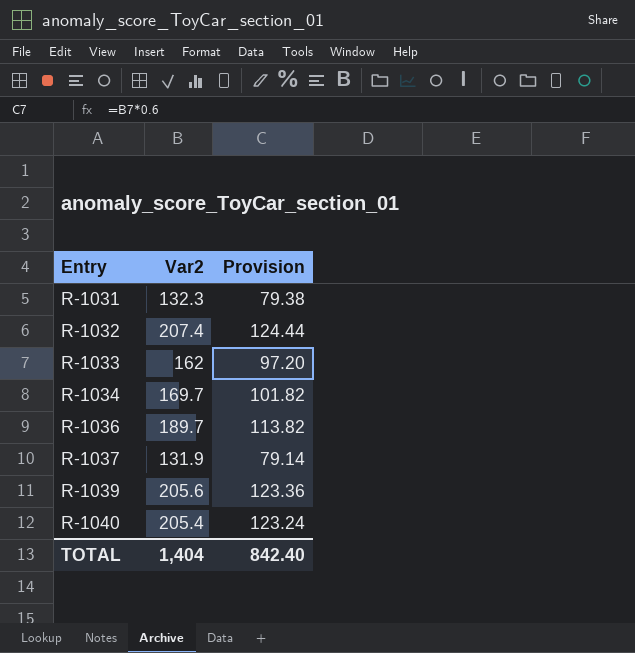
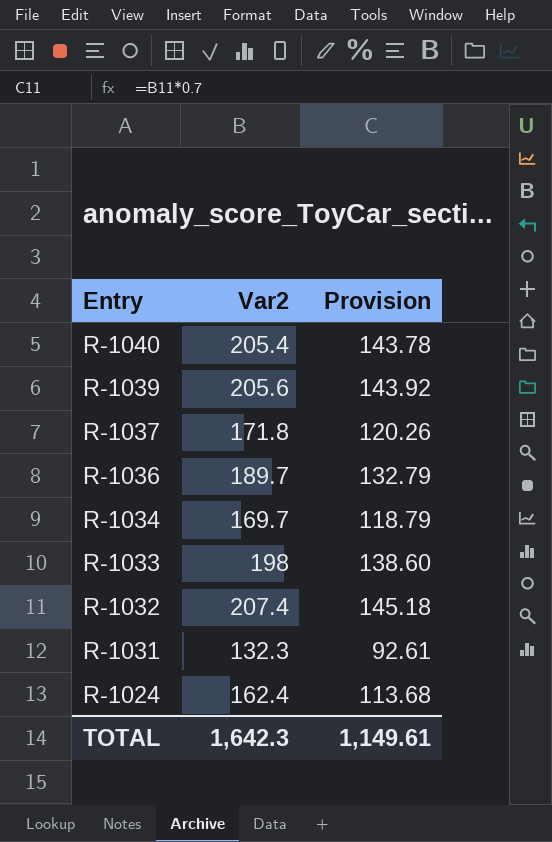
row order: Entry ascending -> Entry descending
column Provision | formula: [Var2] * 0.6 -> [Var2] * 0.7
R-1037 | Var2: 131.9 -> 171.8
R-1033 | Var2: 162 -> 198
row R-1024: none -> 162.4 | 113.68
TOTAL | Var2: 1,404 -> 1,642.3
TOTAL | Provision: 842.40 -> 1,149.61

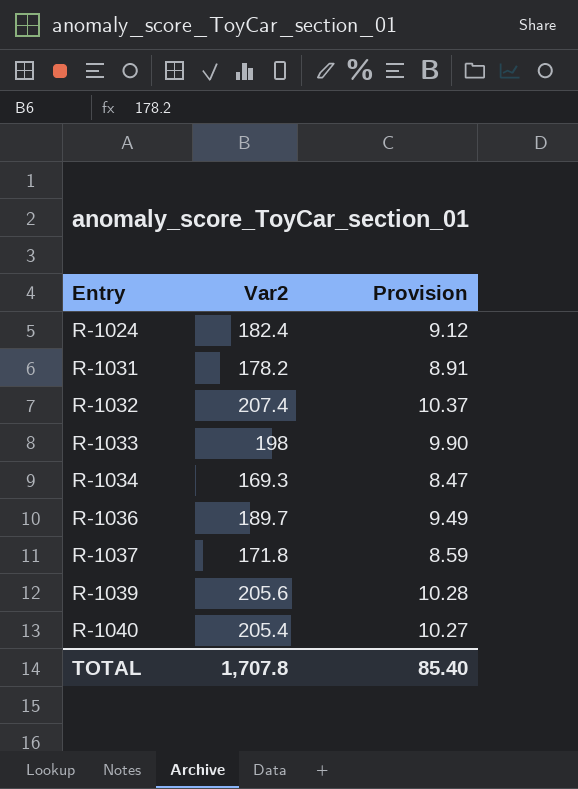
row order: Entry descending -> Entry ascending
column Provision | formula: [Var2] * 0.7 -> [Var2] * 0.05
R-1024 | Var2: 162.4 -> 182.4
R-1031 | Var2: 132.3 -> 178.2
R-1034 | Var2: 169.7 -> 169.3
TOTAL | Var2: 1,642.3 -> 1,707.8
TOTAL | Provision: 1,149.61 -> 85.40

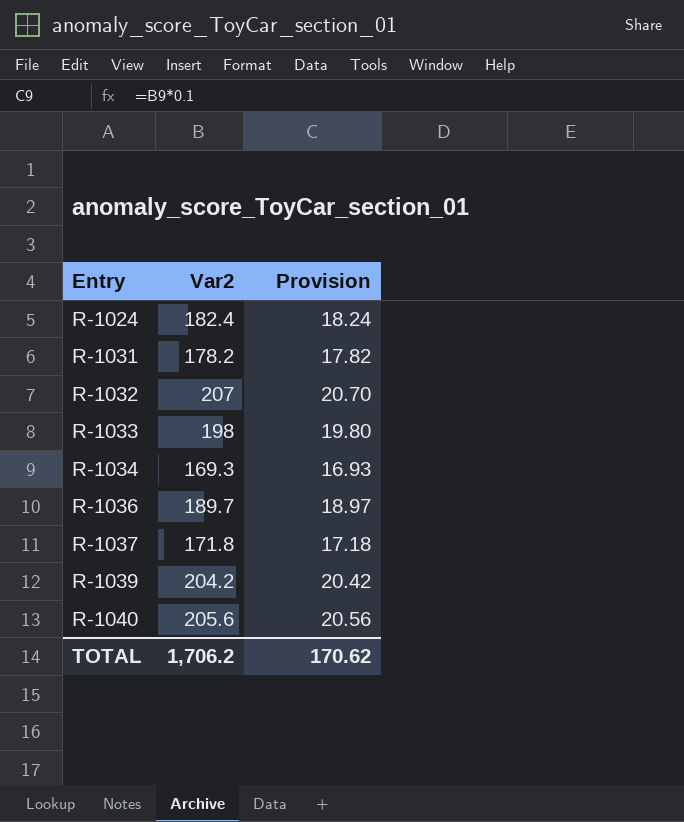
column Provision | formula: [Var2] * 0.05 -> [Var2] * 0.1
R-1032 | Var2: 207.4 -> 207
R-1039 | Var2: 205.6 -> 204.2
R-1040 | Var2: 205.4 -> 205.6
TOTAL | Var2: 1,707.8 -> 1,706.2
TOTAL | Provision: 85.40 -> 170.62

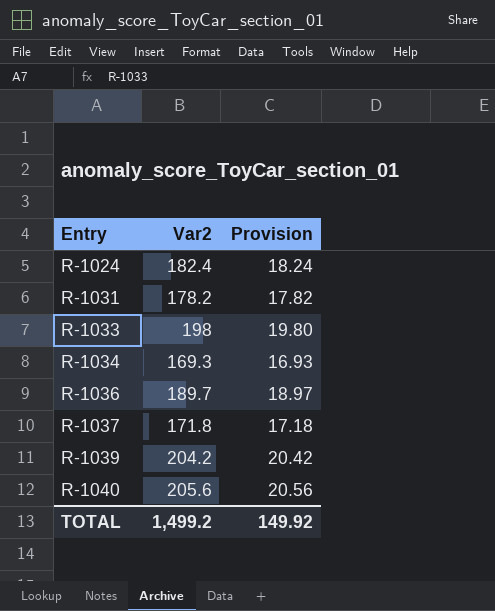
row R-1032: 207 | 20.70 -> none
TOTAL | Var2: 1,706.2 -> 1,499.2
TOTAL | Provision: 170.62 -> 149.92

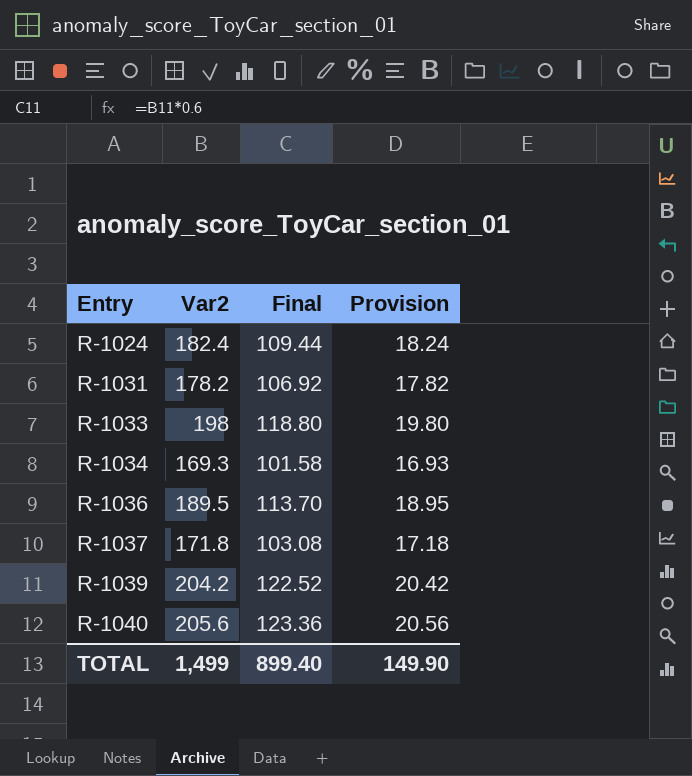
column Final | formula: none -> [Var2] * 0.6
R-1036 | Var2: 189.7 -> 189.5
R-1036 | Provision: 18.97 -> 18.95
TOTAL | Var2: 1,499.2 -> 1,499
TOTAL | Provision: 149.92 -> 149.90

